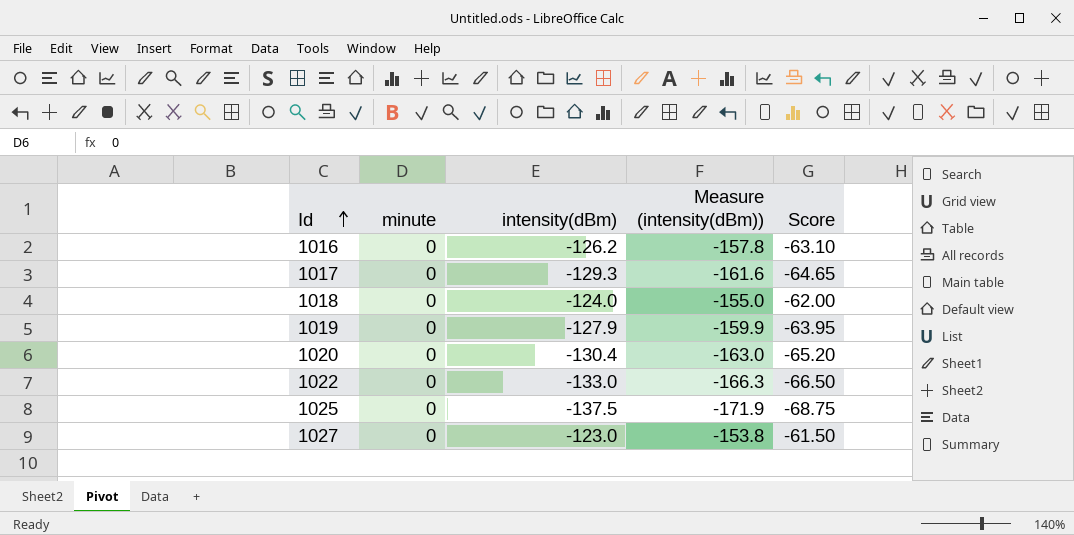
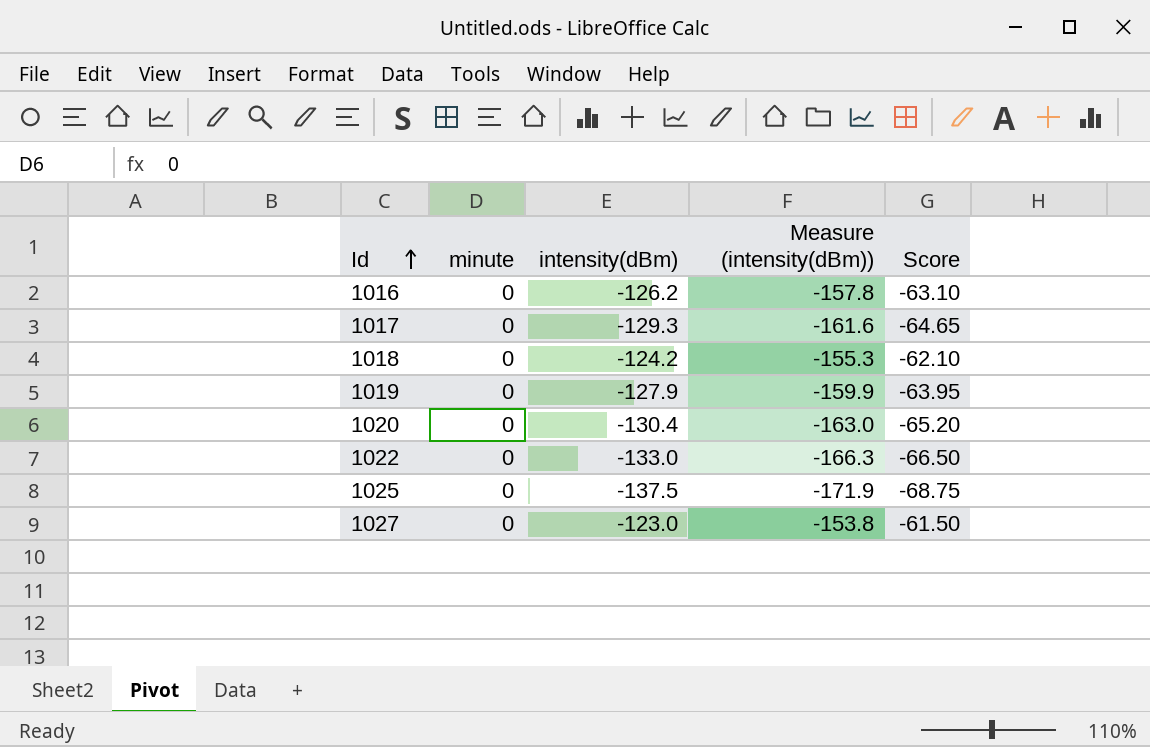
1018 | intensity(dBm): -124.0 -> -124.2
1018 | Measure (intensity(dBm)): -155.0 -> -155.3
1018 | Score: -62.00 -> -62.10

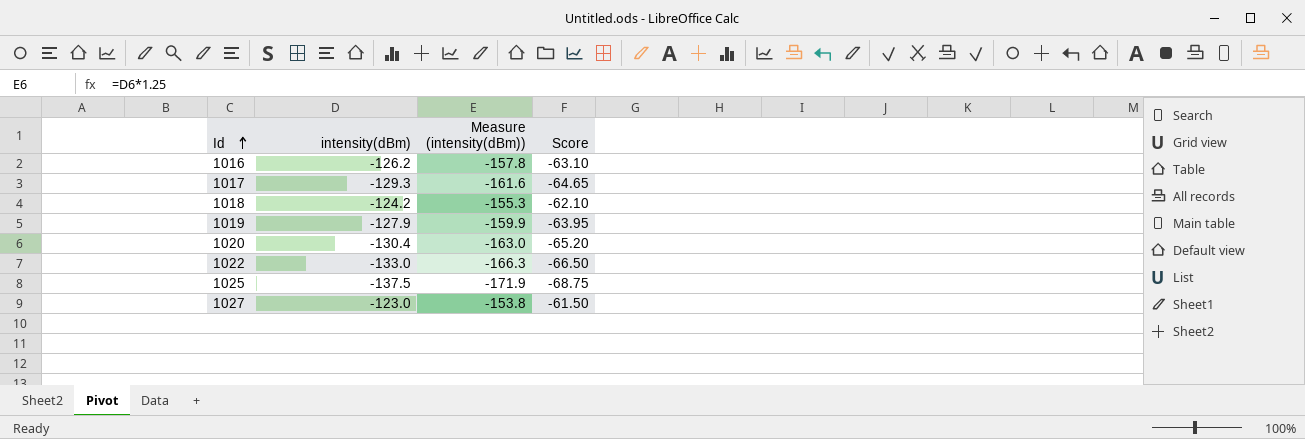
column minute | position: 2 -> none

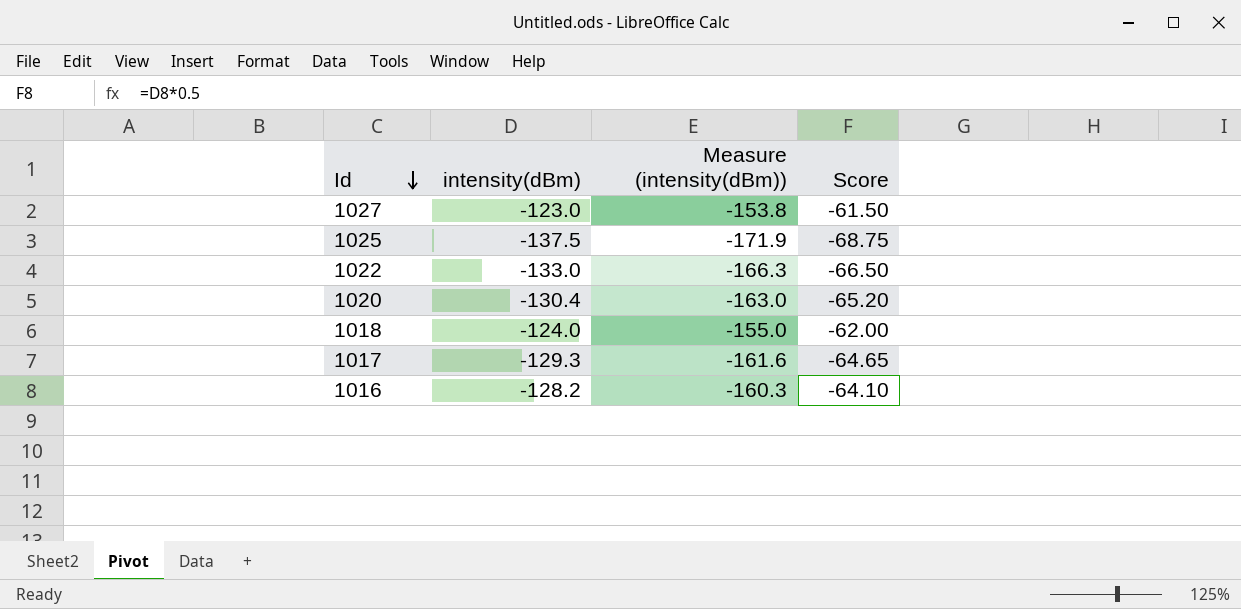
row order: Id ascending -> Id descending
row 1019: -127.9 | -159.9 | -63.95 -> none
1018 | intensity(dBm): -124.2 -> -124.0
1018 | Measure (intensity(dBm)): -155.3 -> -155.0
1018 | Score: -62.10 -> -62.00
1016 | intensity(dBm): -126.2 -> -128.2
1016 | Measure (intensity(dBm)): -157.8 -> -160.3
1016 | Score: -63.10 -> -64.10

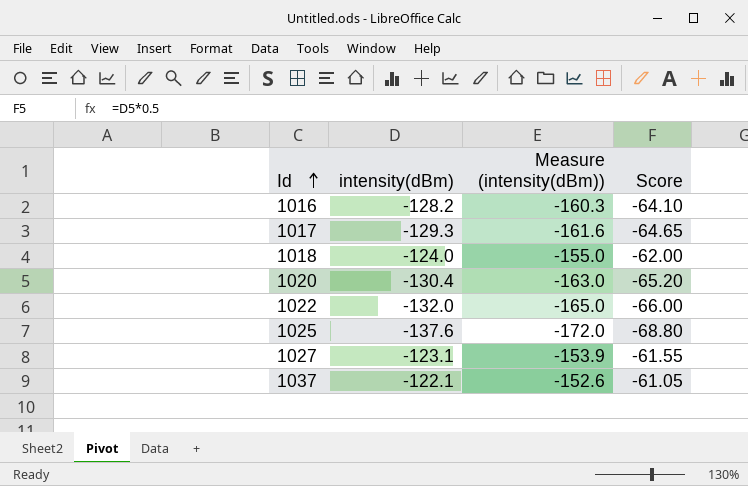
row order: Id descending -> Id ascending
1022 | intensity(dBm): -133.0 -> -132.0
1022 | Measure (intensity(dBm)): -166.3 -> -165.0
1022 | Score: -66.50 -> -66.00
1025 | intensity(dBm): -137.5 -> -137.6
1025 | Measure (intensity(dBm)): -171.9 -> -172.0
1025 | Score: -68.75 -> -68.80
1027 | intensity(dBm): -123.0 -> -123.1
1027 | Measure (intensity(dBm)): -153.8 -> -153.9
1027 | Score: -61.50 -> -61.55
row 1037: none -> -122.1 | -152.6 | -61.05

